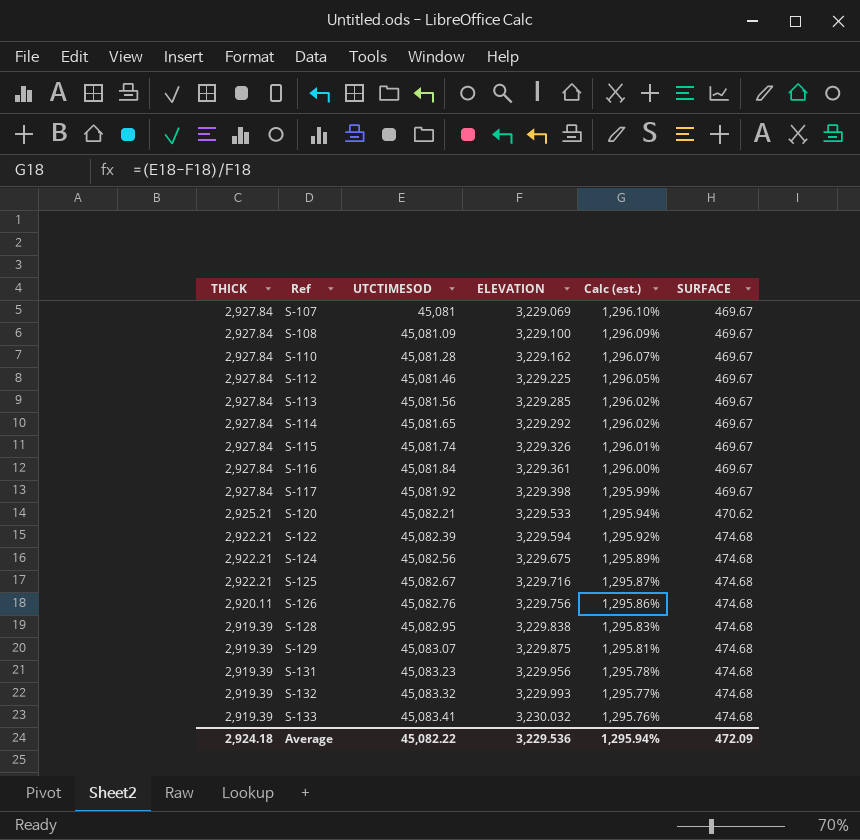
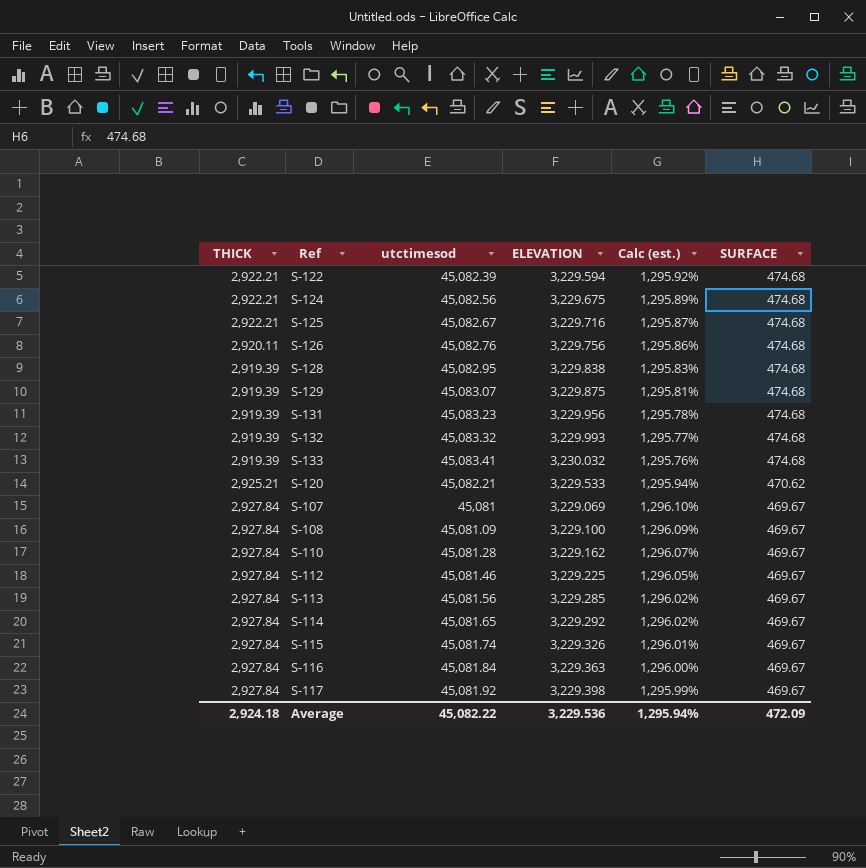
row order: THICK descending -> SURFACE descending
column name: UTCTIMESOD -> utctimesod
S-116 | ELEVATION: 3,229.361 -> 3,229.363

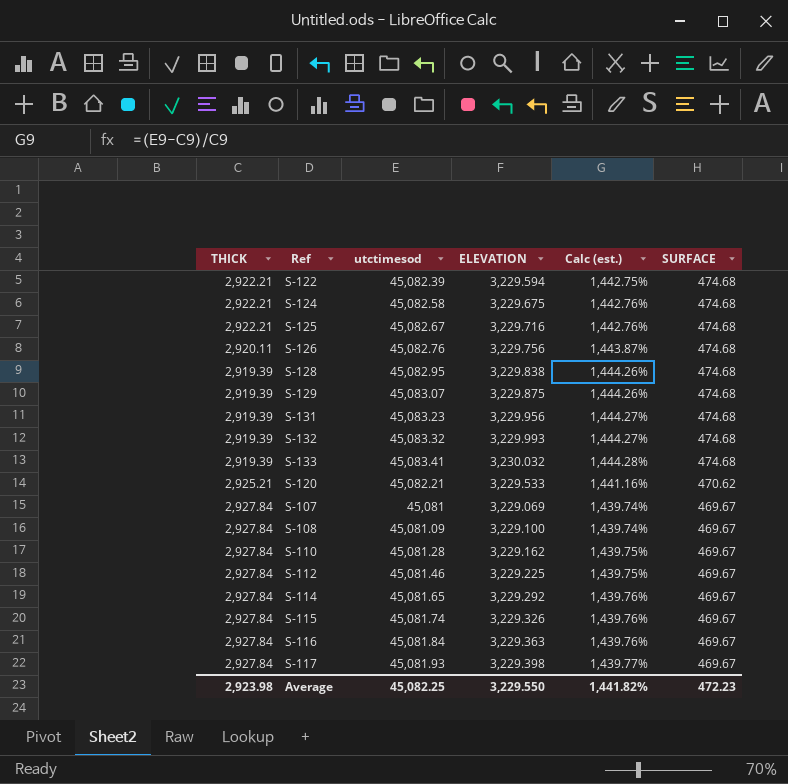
column Calc (est.) | formula: ([utctimesod] - [ELEVATION]) / [ELEVATION] -> ([utctimesod] - [THICK]) / [THICK]
row S-113: 2,927.84 | 45,081.56 | 3,229.285 | 1,296.02% | 469.67 -> none
S-124 | utctimesod: 45,082.56 -> 45,082.58
S-117 | utctimesod: 45,081.92 -> 45,081.93
Average | THICK: 2,924.18 -> 2,923.98
Average | utctimesod: 45,082.22 -> 45,082.25
Average | ELEVATION: 3,229.536 -> 3,229.550
Average | Calc (est.): 1,295.94% -> 1,441.82%
Average | SURFACE: 472.09 -> 472.23

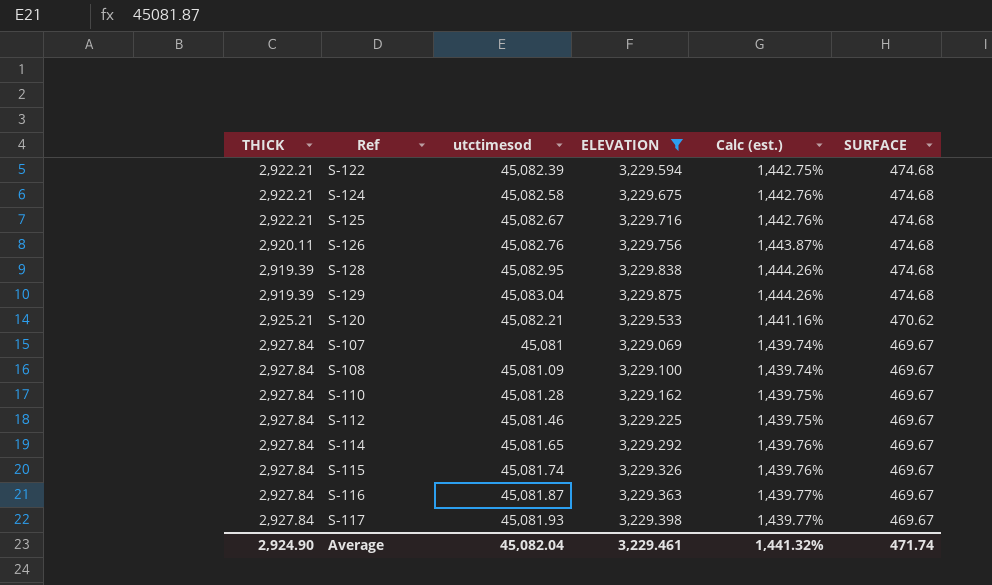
filter: none -> ELEVATION <= 3,229.875
S-129 | utctimesod: 45,083.07 -> 45,083.04
S-116 | utctimesod: 45,081.84 -> 45,081.87
S-116 | Calc (est.): 1,439.76% -> 1,439.77%
Average | THICK: 2,923.98 -> 2,924.90
Average | utctimesod: 45,082.25 -> 45,082.04
Average | ELEVATION: 3,229.550 -> 3,229.461
Average | Calc (est.): 1,441.82% -> 1,441.32%
Average | SURFACE: 472.23 -> 471.74

